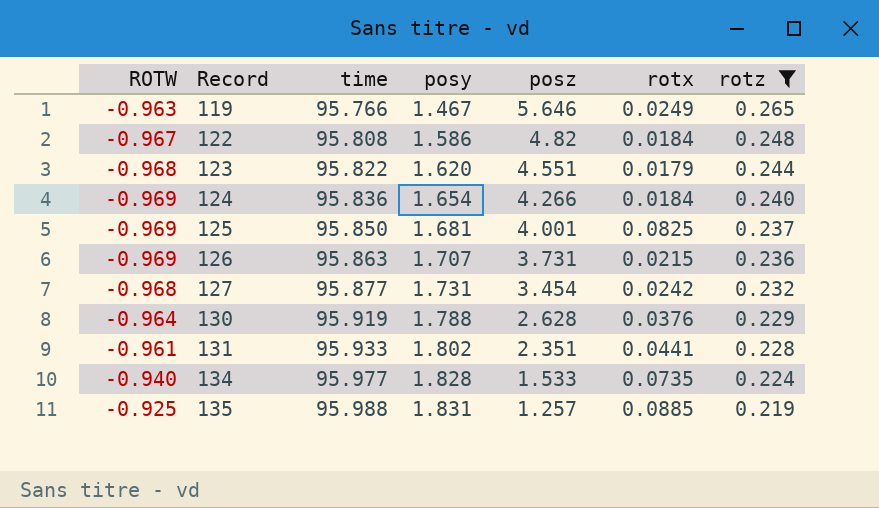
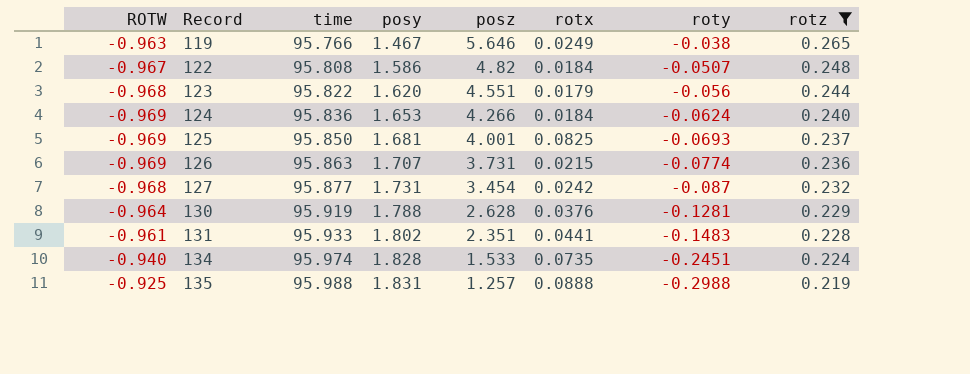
column roty | position: none -> 7
124 | posy: 1.654 -> 1.653
134 | time: 95.977 -> 95.974
135 | rotx: 0.0885 -> 0.0888

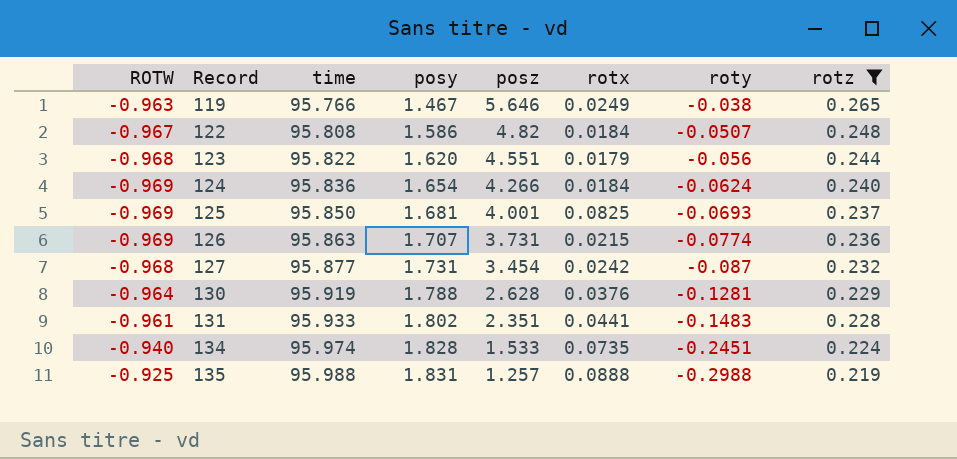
124 | posy: 1.653 -> 1.654

